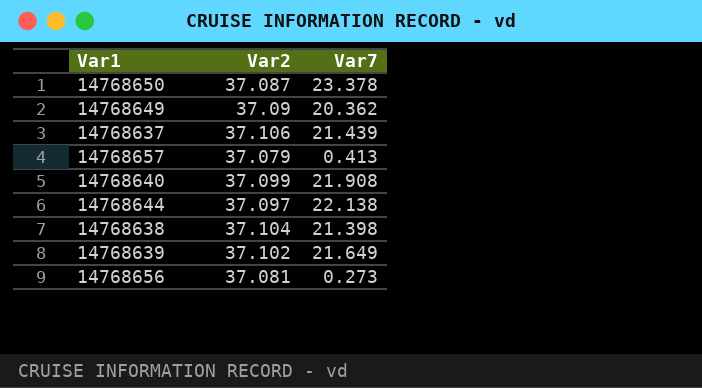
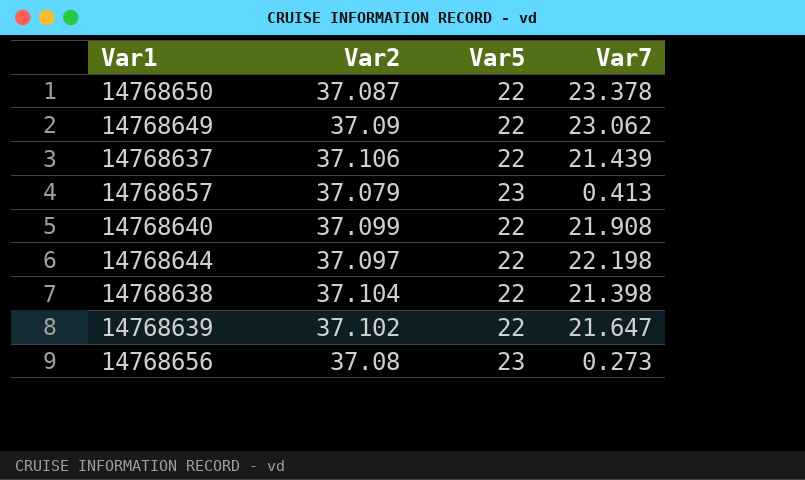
column Var5 | position: none -> 3
14768649 | Var7: 20.362 -> 23.062
14768644 | Var7: 22.138 -> 22.198
14768639 | Var7: 21.649 -> 21.647
14768656 | Var2: 37.081 -> 37.08

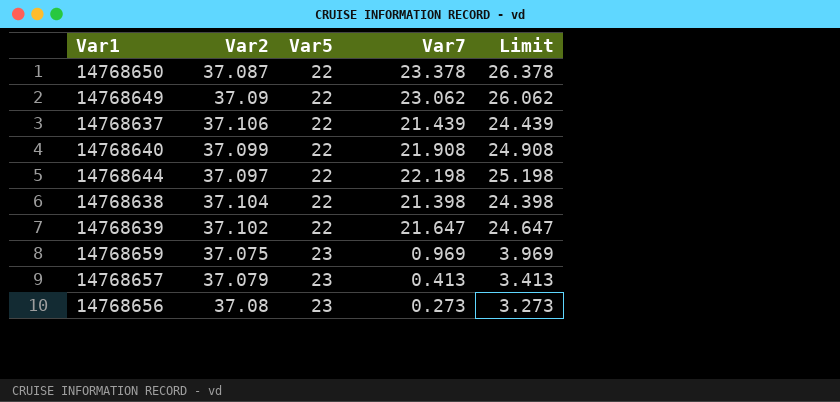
row order: none -> Var5 ascending
column Limit | formula: none -> [Var7] + 3
row 14768659: none -> 37.075 | 23 | 0.969 | 3.969

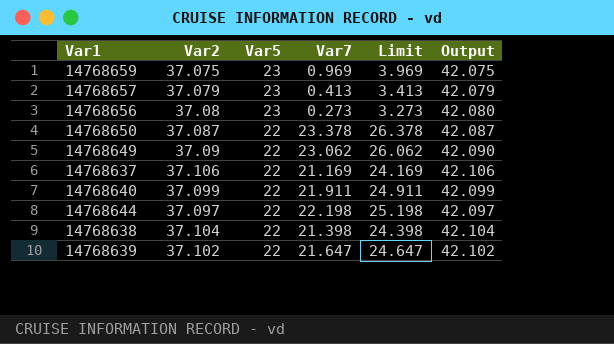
row order: Var5 ascending -> Var5 descending
column Output | formula: none -> [Var2] + 5
14768637 | Var7: 21.439 -> 21.169
14768637 | Limit: 24.439 -> 24.169
14768640 | Var7: 21.908 -> 21.911
14768640 | Limit: 24.908 -> 24.911

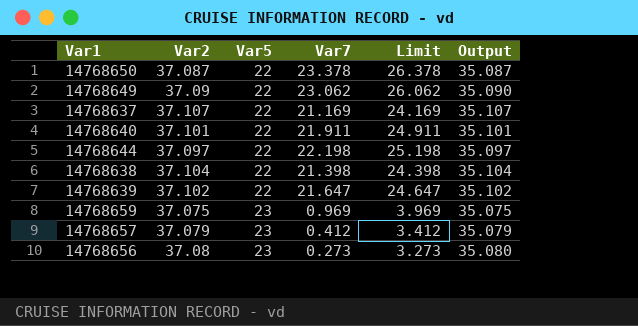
row order: Var5 descending -> Var5 ascending
column Output | formula: [Var2] + 5 -> [Var2] - 2
14768637 | Var2: 37.106 -> 37.107
14768640 | Var2: 37.099 -> 37.101
14768657 | Var7: 0.413 -> 0.412
14768657 | Limit: 3.413 -> 3.412

